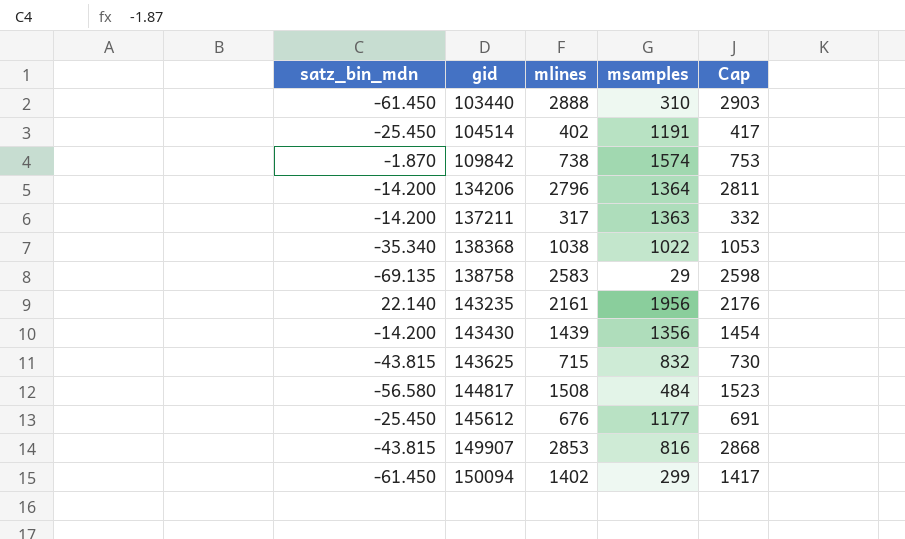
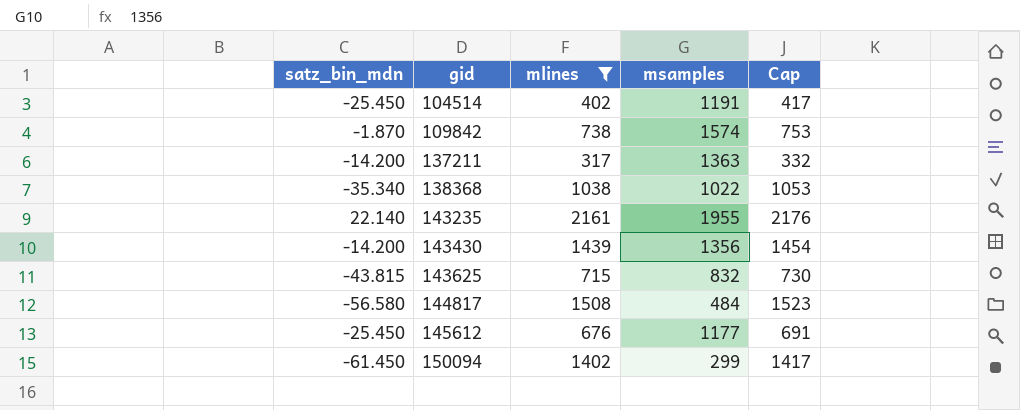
filter: none -> mlines <= 2161
143235 | msamples: 1956 -> 1955

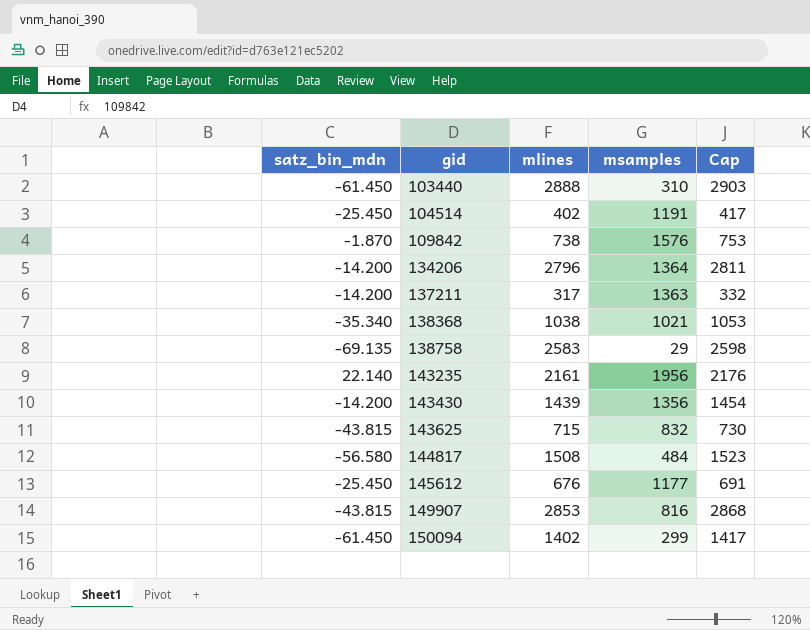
filter: mlines <= 2161 -> none
109842 | msamples: 1574 -> 1576
138368 | msamples: 1022 -> 1021
143235 | msamples: 1955 -> 1956

